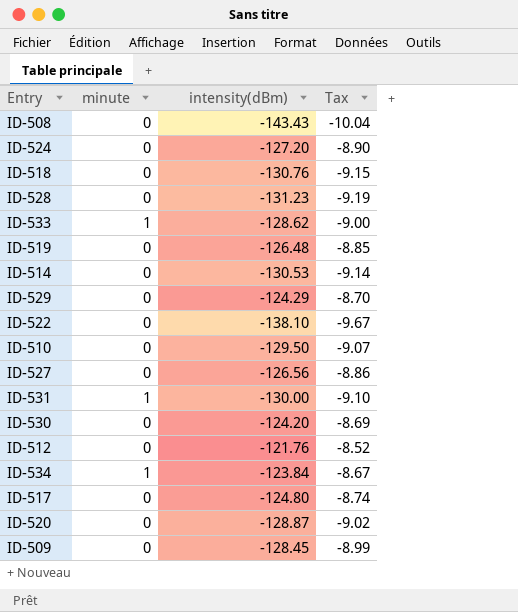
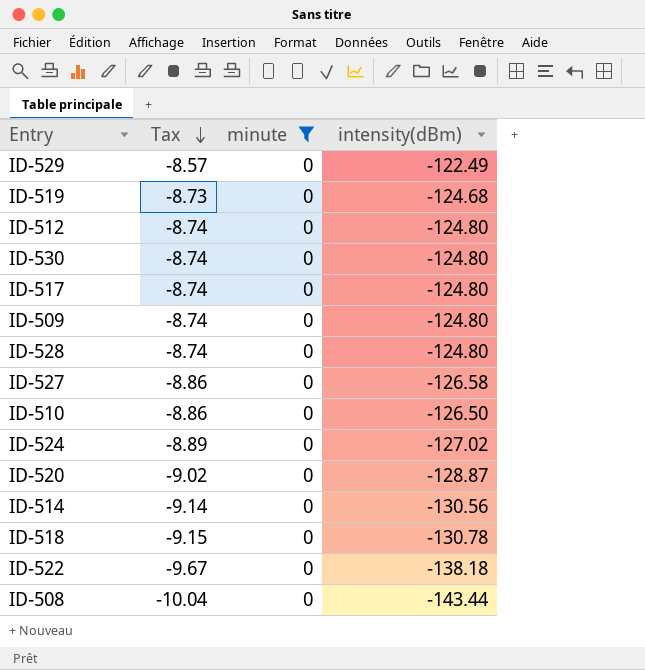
filter: none -> minute = 0
row order: none -> Tax descending
column Tax | position: 4 -> 2
ID-529 | Tax: -8.70 -> -8.57
ID-529 | intensity(dBm): -124.29 -> -122.49
ID-519 | Tax: -8.85 -> -8.73
ID-519 | intensity(dBm): -126.48 -> -124.68
ID-512 | Tax: -8.52 -> -8.74
ID-512 | intensity(dBm): -121.76 -> -124.80
ID-530 | Tax: -8.69 -> -8.74
ID-530 | intensity(dBm): -124.20 -> -124.80
ID-509 | Tax: -8.99 -> -8.74
ID-509 | intensity(dBm): -128.45 -> -124.80
ID-528 | Tax: -9.19 -> -8.74
ID-528 | intensity(dBm): -131.23 -> -124.80
ID-527 | intensity(dBm): -126.56 -> -126.58
ID-510 | Tax: -9.07 -> -8.86
ID-510 | intensity(dBm): -129.50 -> -126.50
ID-524 | Tax: -8.90 -> -8.89
ID-524 | intensity(dBm): -127.20 -> -127.02
ID-514 | intensity(dBm): -130.53 -> -130.56
ID-518 | intensity(dBm): -130.76 -> -130.78
ID-522 | intensity(dBm): -138.10 -> -138.18
ID-508 | intensity(dBm): -143.43 -> -143.44

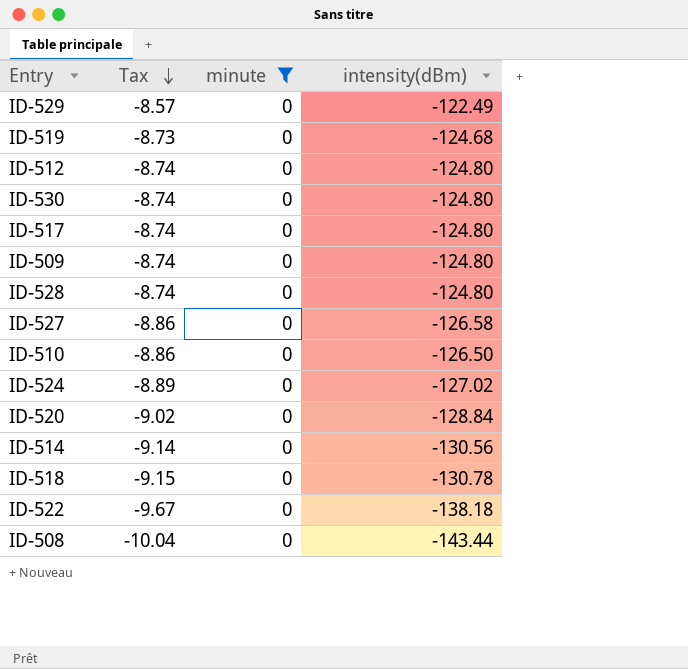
ID-520 | intensity(dBm): -128.87 -> -128.84

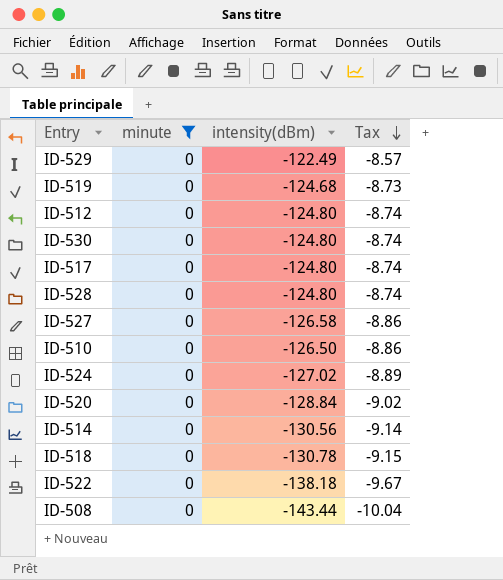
column Tax | position: 2 -> 4
row ID-509: -8.74 | 0 | -124.80 -> none

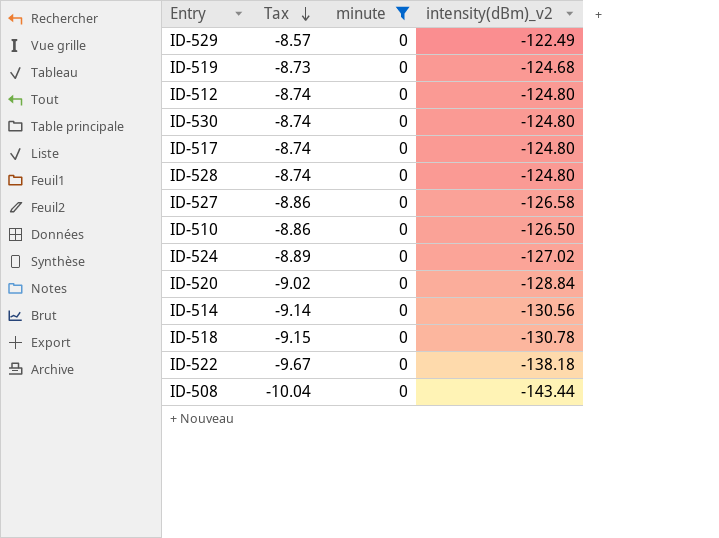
column Tax | position: 4 -> 2
column name: intensity(dBm) -> intensity(dBm)_v2

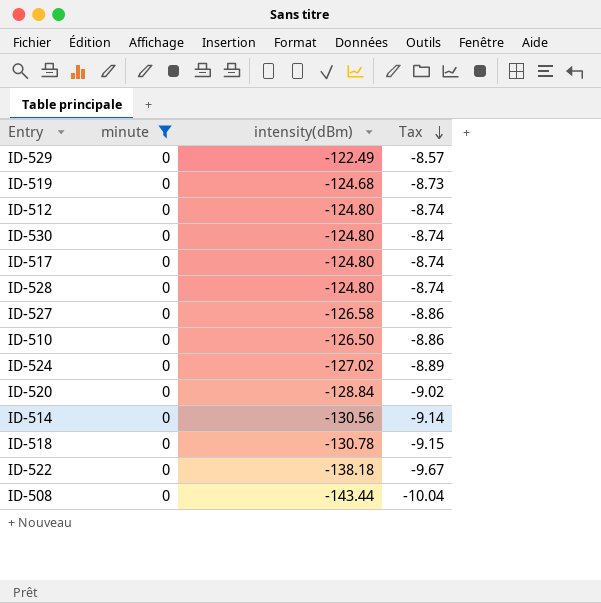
column name: intensity(dBm)_v2 -> intensity(dBm)
column Tax | position: 2 -> 4

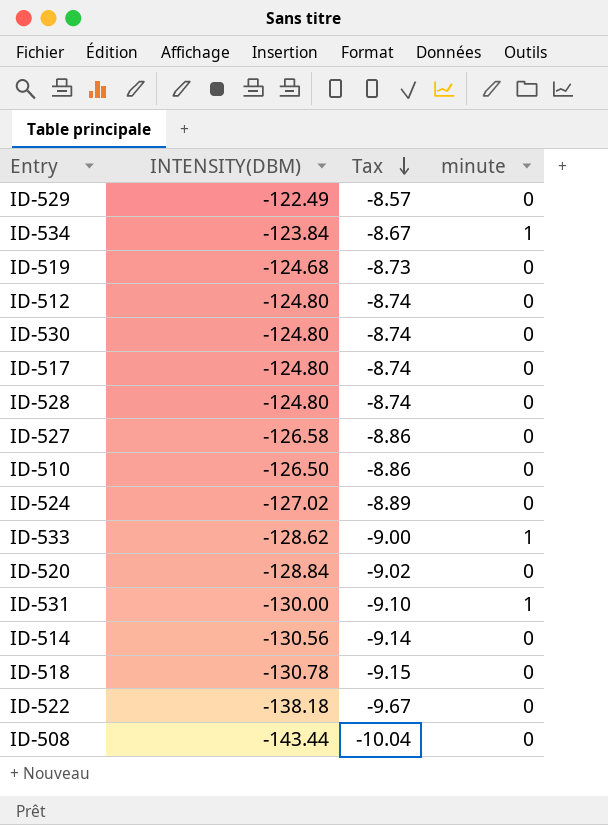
filter: minute = 0 -> none
column name: intensity(dBm) -> INTENSITY(DBM)
column minute | position: 2 -> 4

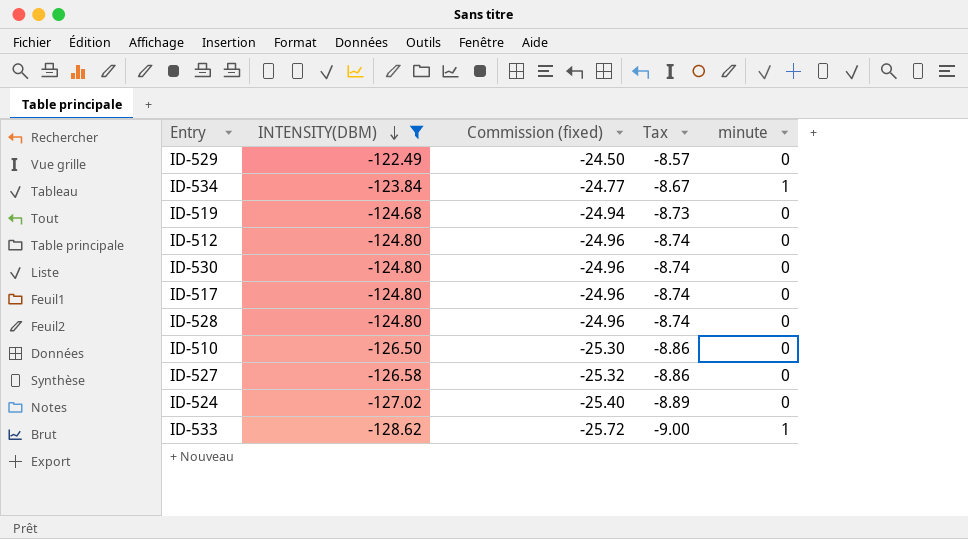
filter: none -> INTENSITY(DBM) >= -128.62
row order: Tax descending -> INTENSITY(DBM) descending
column Commission (fixed) | formula: none -> [INTENSITY(DBM)] * 0.2

